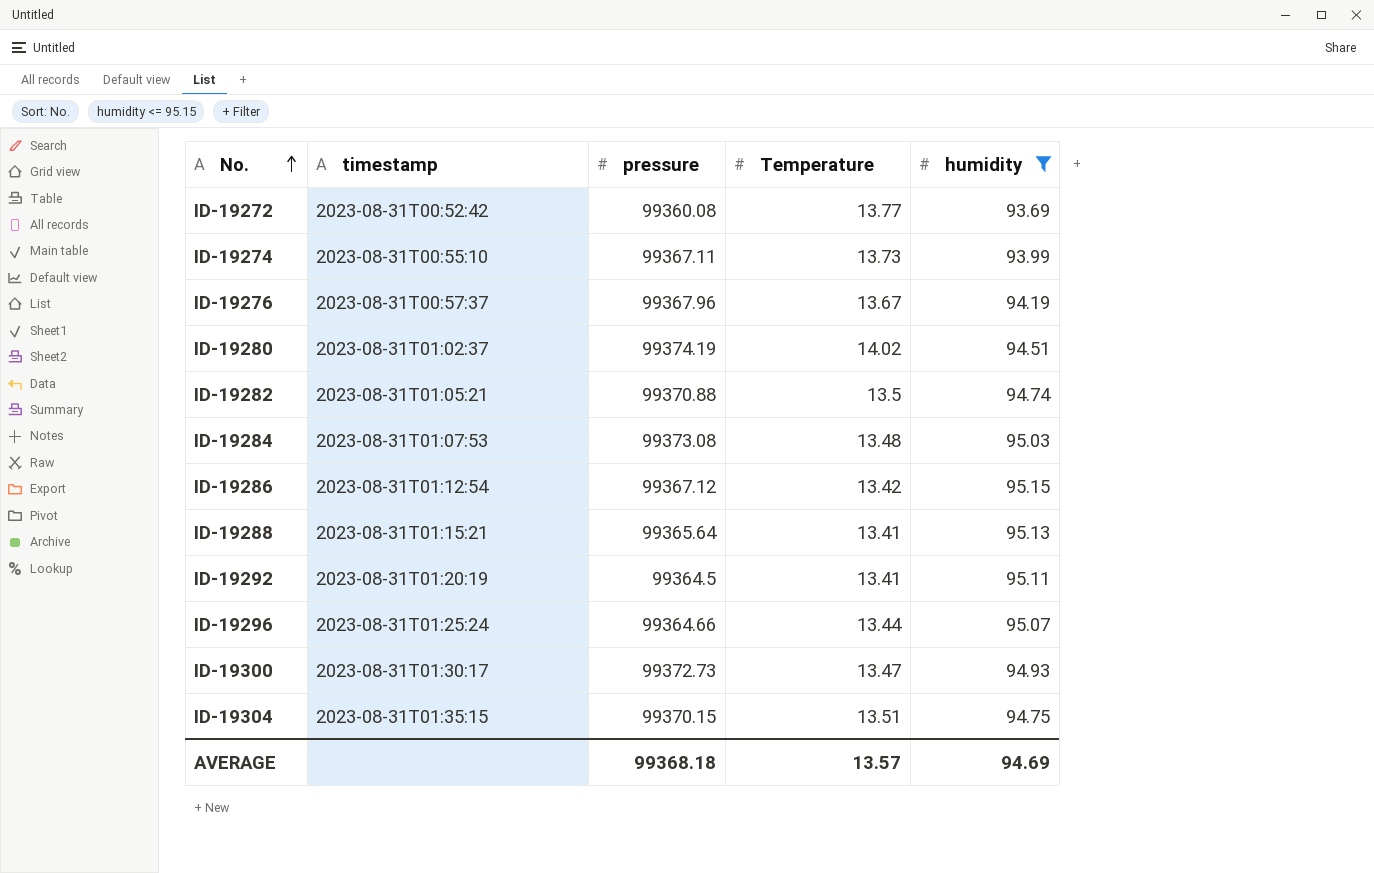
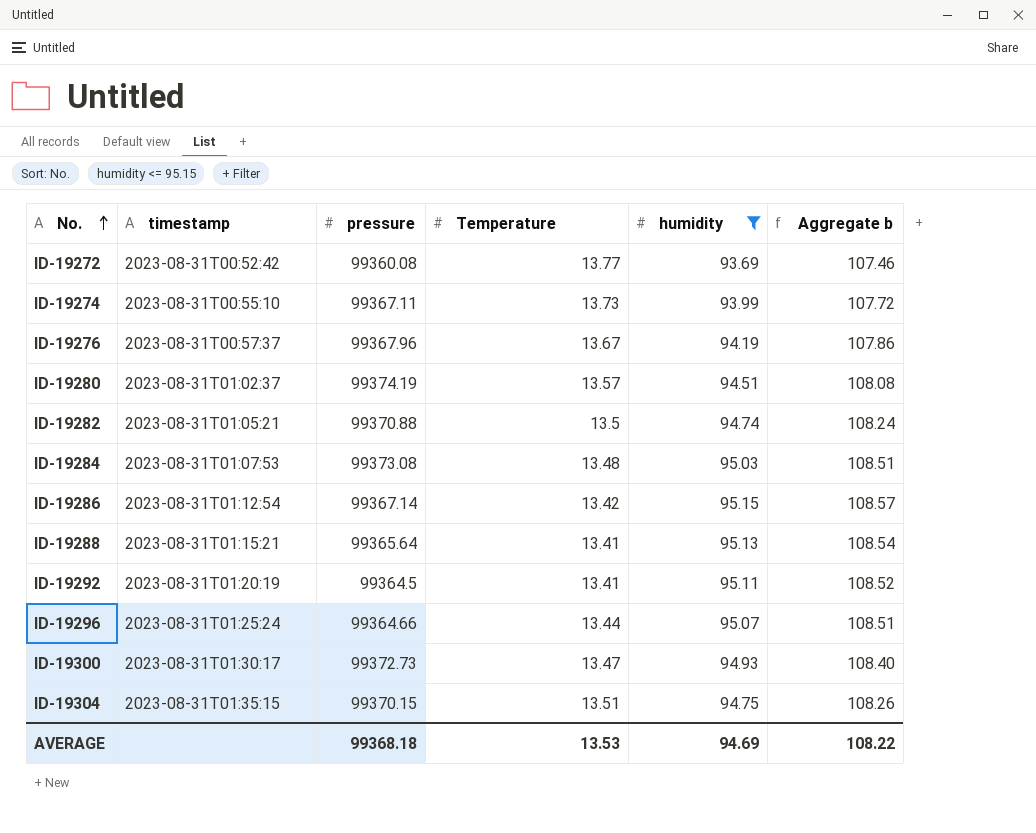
column Aggregate b | formula: none -> [Temperature] + [humidity]
ID-19280 | Temperature: 14.02 -> 13.57
ID-19286 | pressure: 99367.12 -> 99367.14
AVERAGE | Temperature: 13.57 -> 13.53

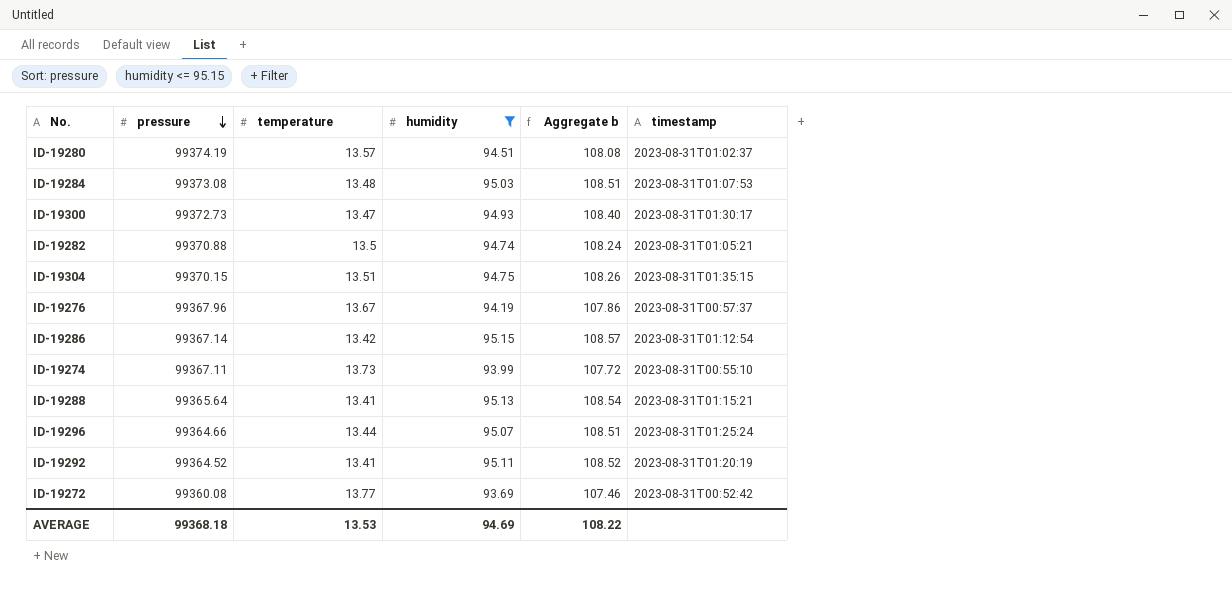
row order: No. ascending -> pressure descending
column name: Temperature -> temperature
column timestamp | position: 2 -> 6
ID-19292 | pressure: 99364.5 -> 99364.52

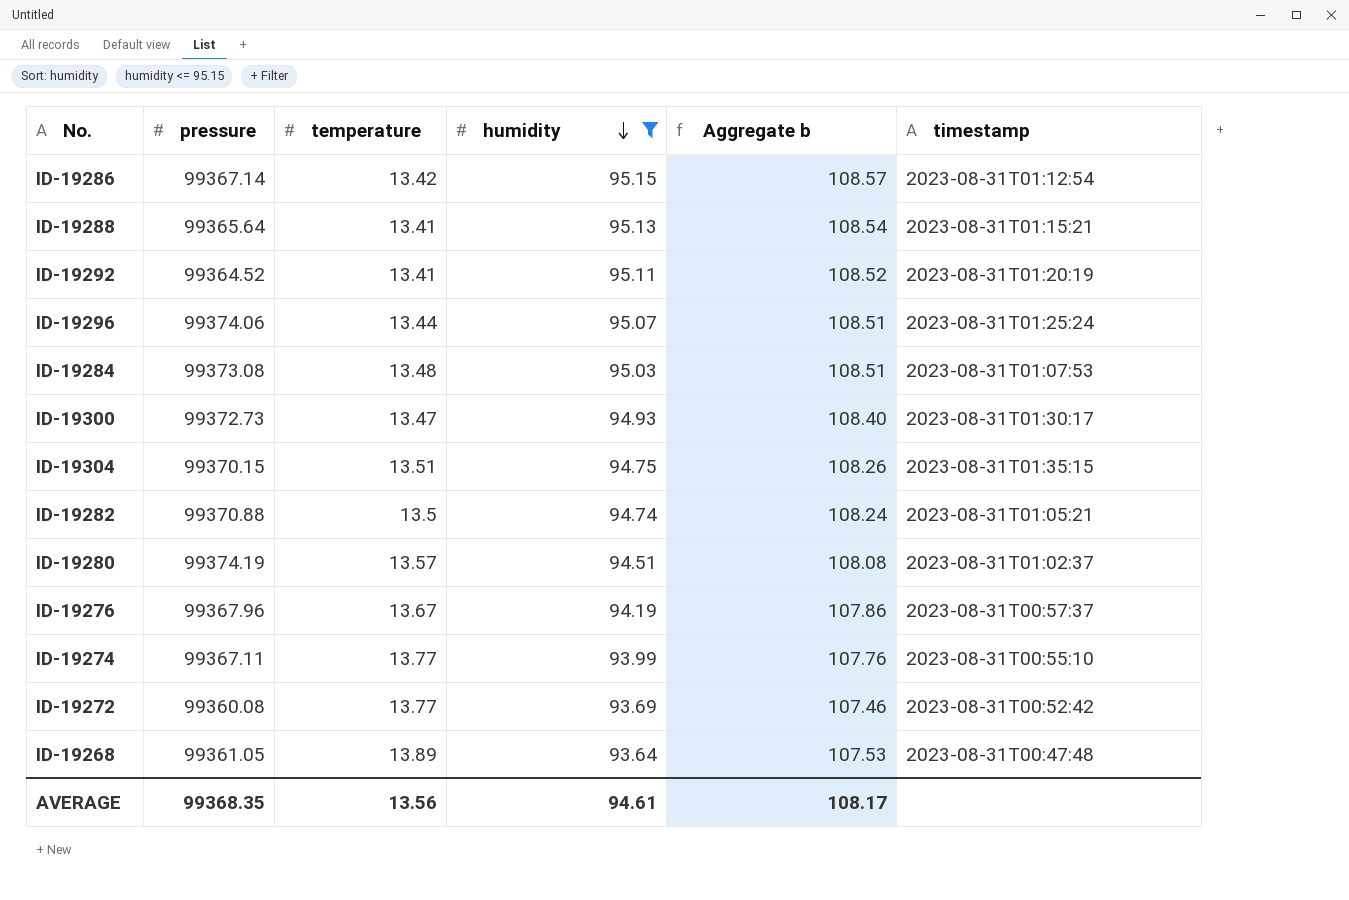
row order: pressure descending -> humidity descending
ID-19296 | pressure: 99364.66 -> 99374.06
ID-19274 | temperature: 13.73 -> 13.77
ID-19274 | Aggregate b: 107.72 -> 107.76
row ID-19268: none -> 99361.05 | 13.89 | 93.64 | 107.53 | 2023-08-31T00:47:48
AVERAGE | pressure: 99368.18 -> 99368.35
AVERAGE | temperature: 13.53 -> 13.56
AVERAGE | humidity: 94.69 -> 94.61
AVERAGE | Aggregate b: 108.22 -> 108.17

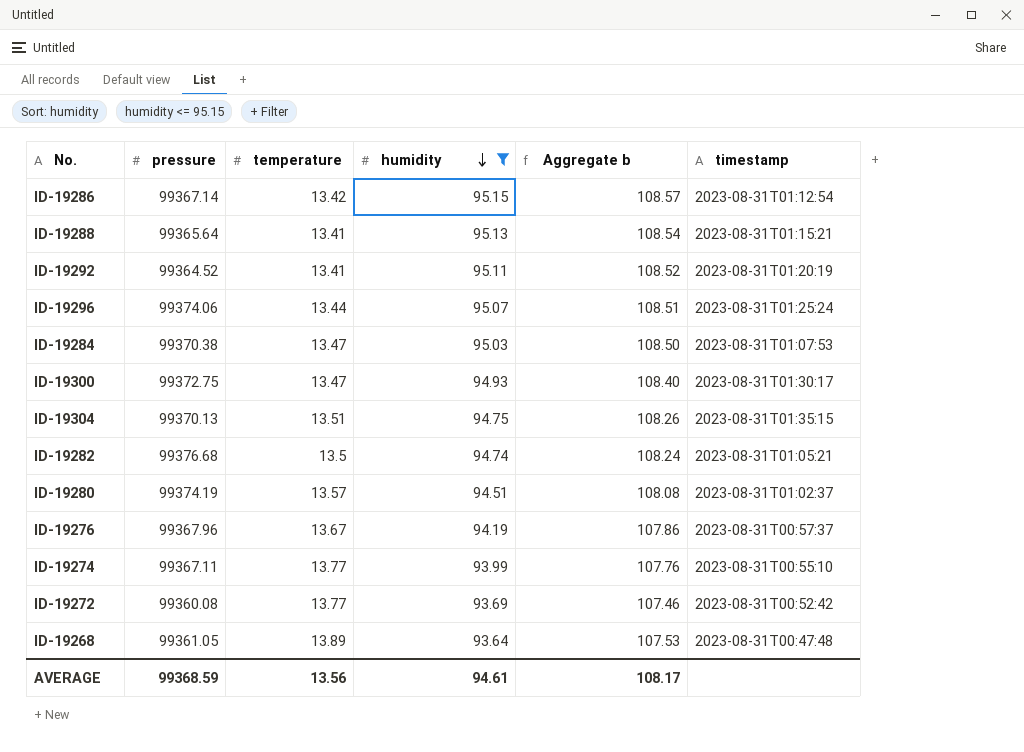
ID-19284 | pressure: 99373.08 -> 99370.38
ID-19284 | temperature: 13.48 -> 13.47
ID-19284 | Aggregate b: 108.51 -> 108.50
ID-19300 | pressure: 99372.73 -> 99372.75
ID-19304 | pressure: 99370.15 -> 99370.13
ID-19282 | pressure: 99370.88 -> 99376.68
AVERAGE | pressure: 99368.35 -> 99368.59

